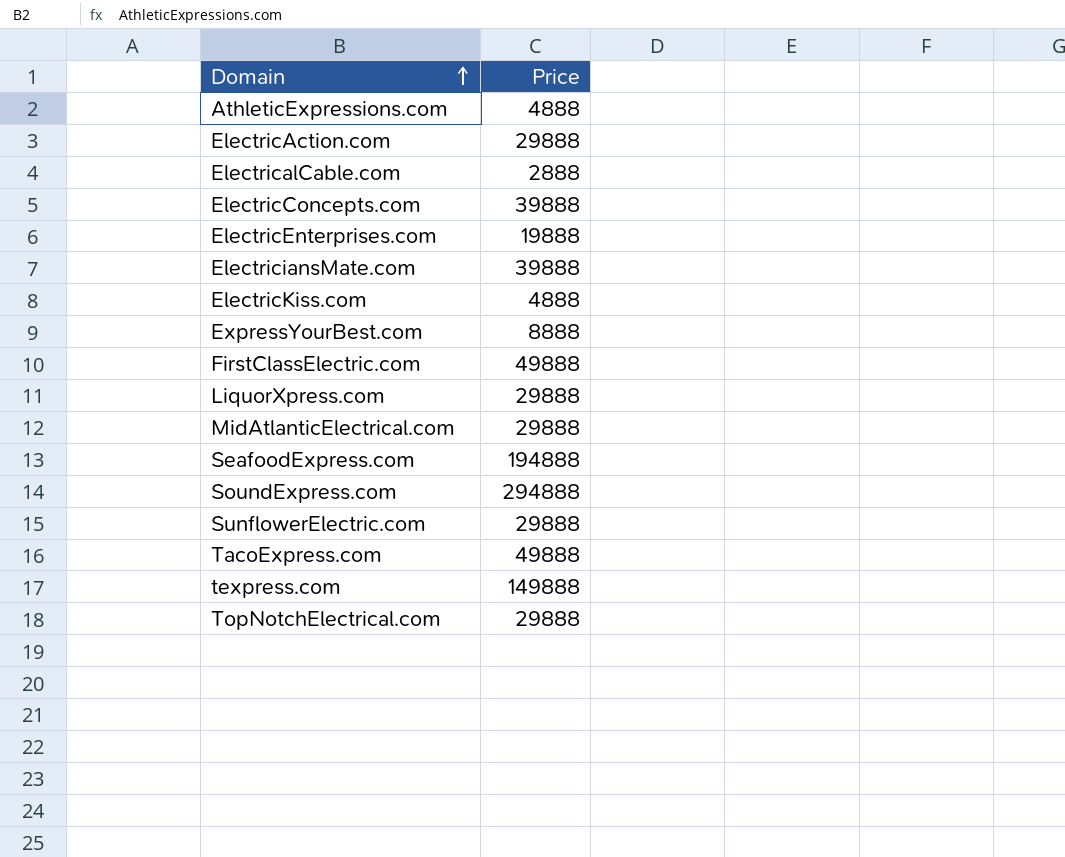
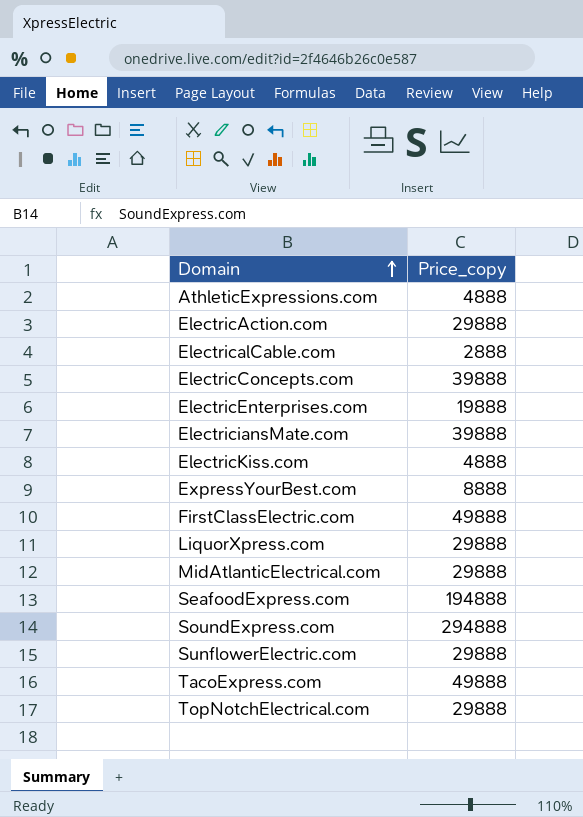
column name: Price -> Price_copy
row texpress.com: 149888 -> none

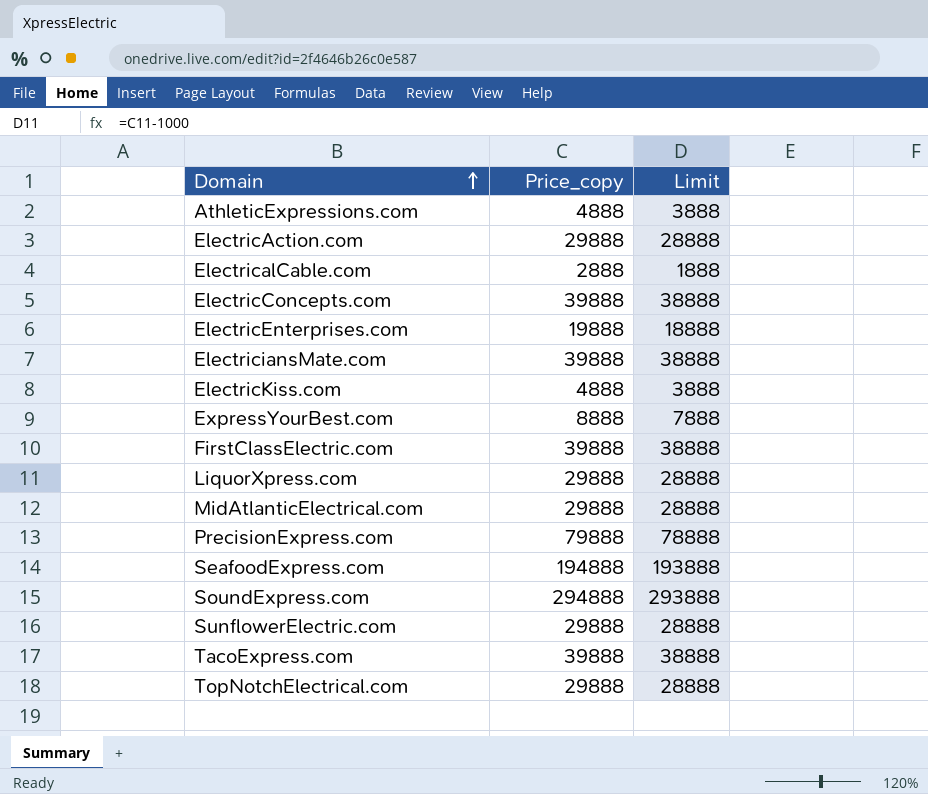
column Limit | formula: none -> [Price_copy] - 1000
FirstClassElectric.com | Price_copy: 49888 -> 39888
row PrecisionExpress.com: none -> 79888 | 78888
TacoExpress.com | Price_copy: 49888 -> 39888

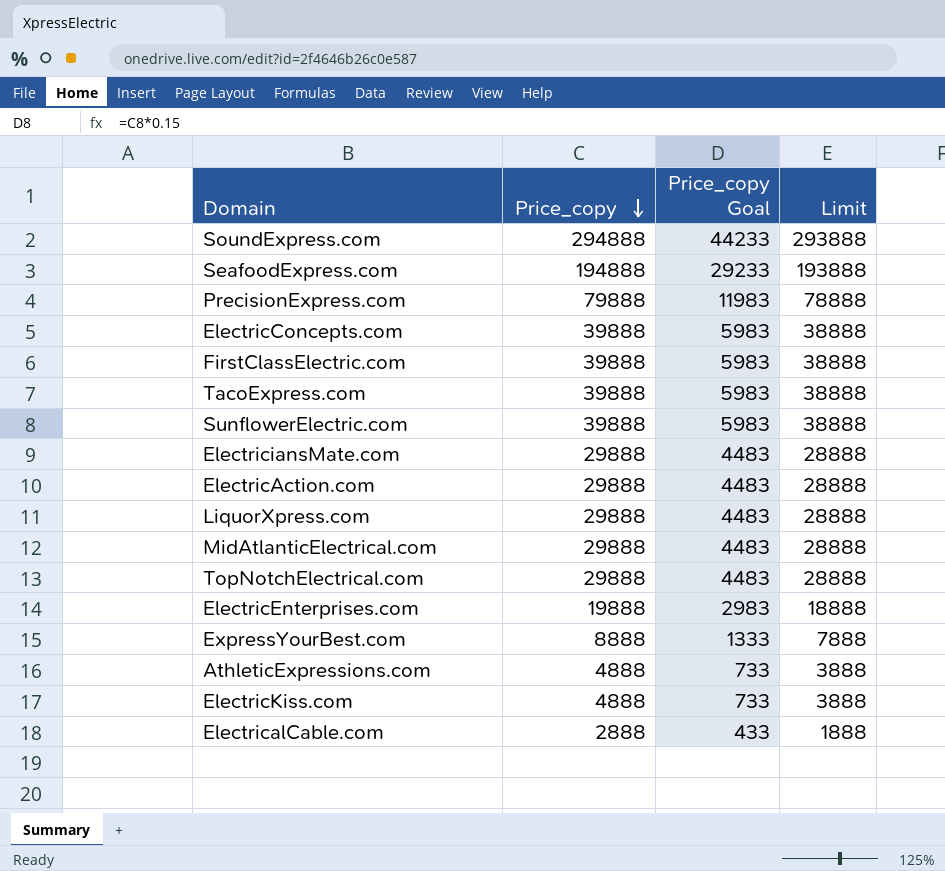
row order: Domain ascending -> Price_copy descending
column Price_copy Goal | formula: none -> [Price_copy] * 0.15
SunflowerElectric.com | Price_copy: 29888 -> 39888
SunflowerElectric.com | Limit: 28888 -> 38888
ElectriciansMate.com | Price_copy: 39888 -> 29888
ElectriciansMate.com | Limit: 38888 -> 28888

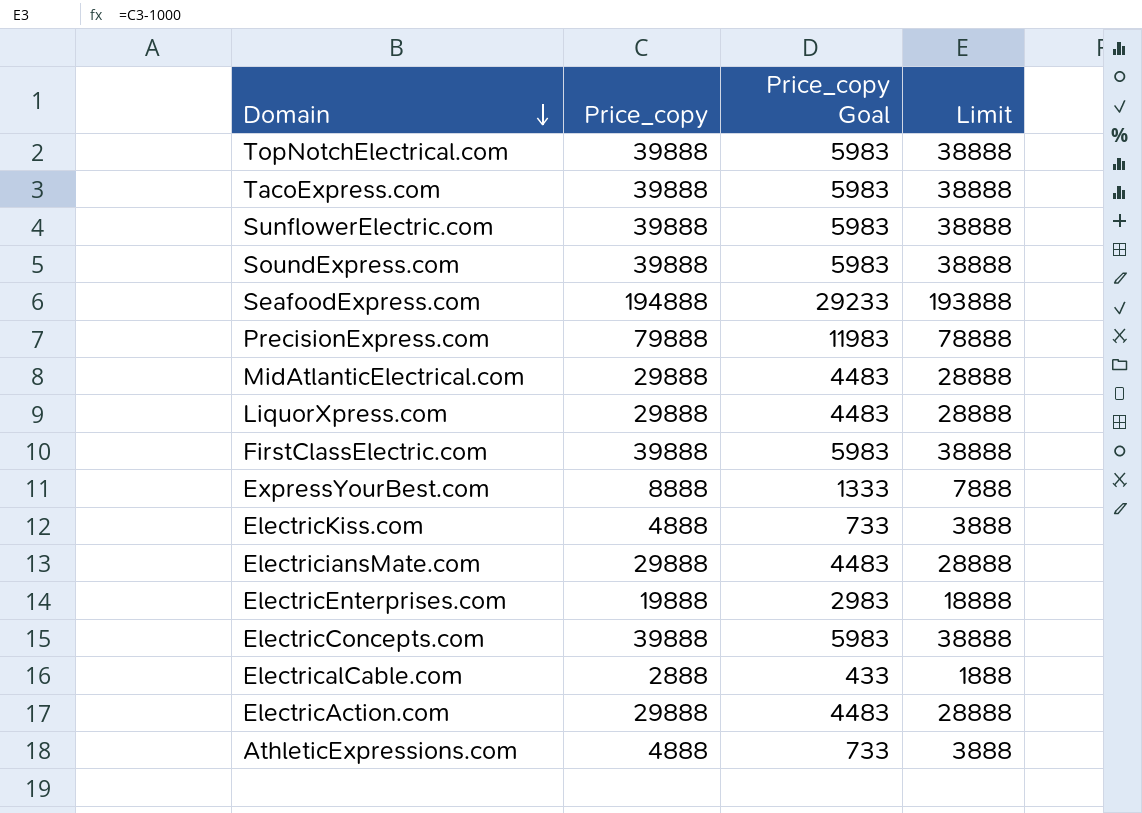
row order: Price_copy descending -> Domain descending
TopNotchElectrical.com | Price_copy: 29888 -> 39888
TopNotchElectrical.com | Price_copy Goal: 4483 -> 5983
TopNotchElectrical.com | Limit: 28888 -> 38888
SoundExpress.com | Price_copy: 294888 -> 39888
SoundExpress.com | Price_copy Goal: 44233 -> 5983
SoundExpress.com | Limit: 293888 -> 38888

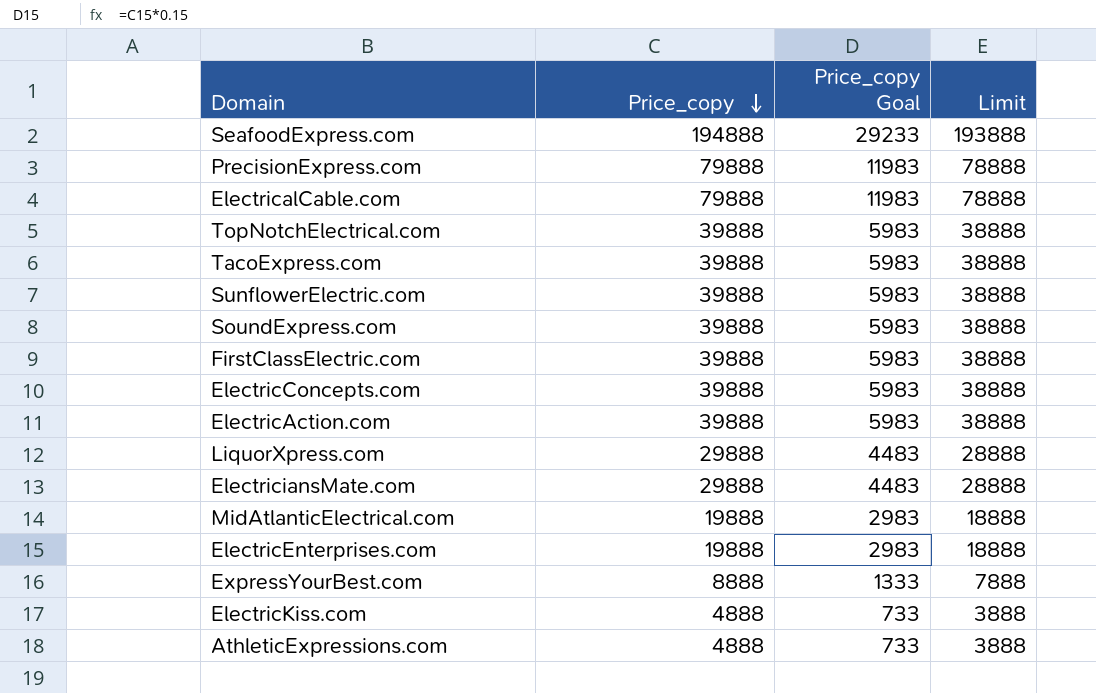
row order: Domain descending -> Price_copy descending
ElectricalCable.com | Price_copy: 2888 -> 79888
ElectricalCable.com | Price_copy Goal: 433 -> 11983
ElectricalCable.com | Limit: 1888 -> 78888
ElectricAction.com | Price_copy: 29888 -> 39888
ElectricAction.com | Price_copy Goal: 4483 -> 5983
ElectricAction.com | Limit: 28888 -> 38888
MidAtlanticElectrical.com | Price_copy: 29888 -> 19888
MidAtlanticElectrical.com | Price_copy Goal: 4483 -> 2983
MidAtlanticElectrical.com | Limit: 28888 -> 18888

